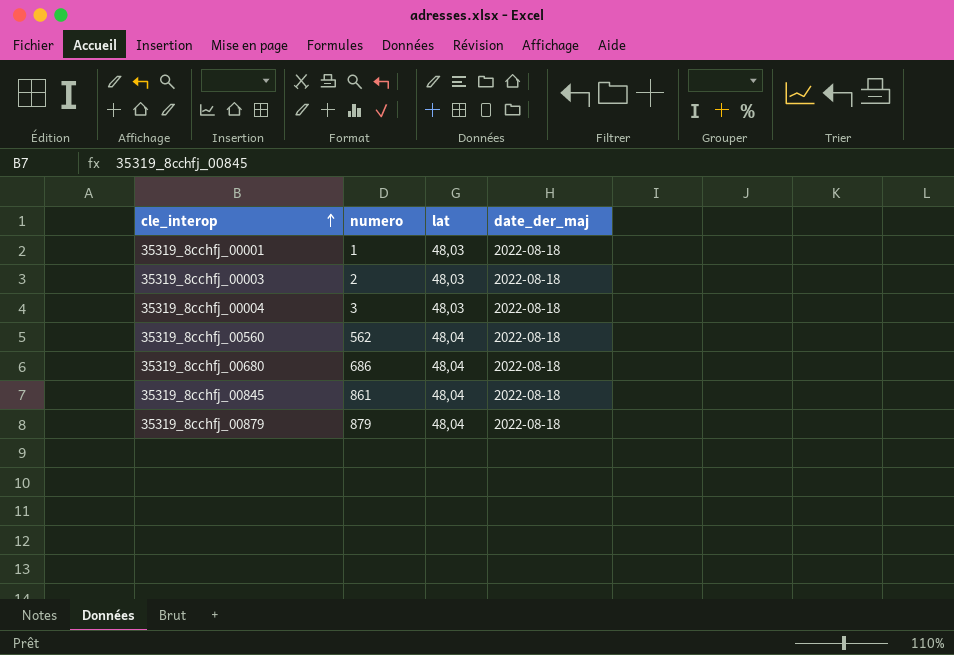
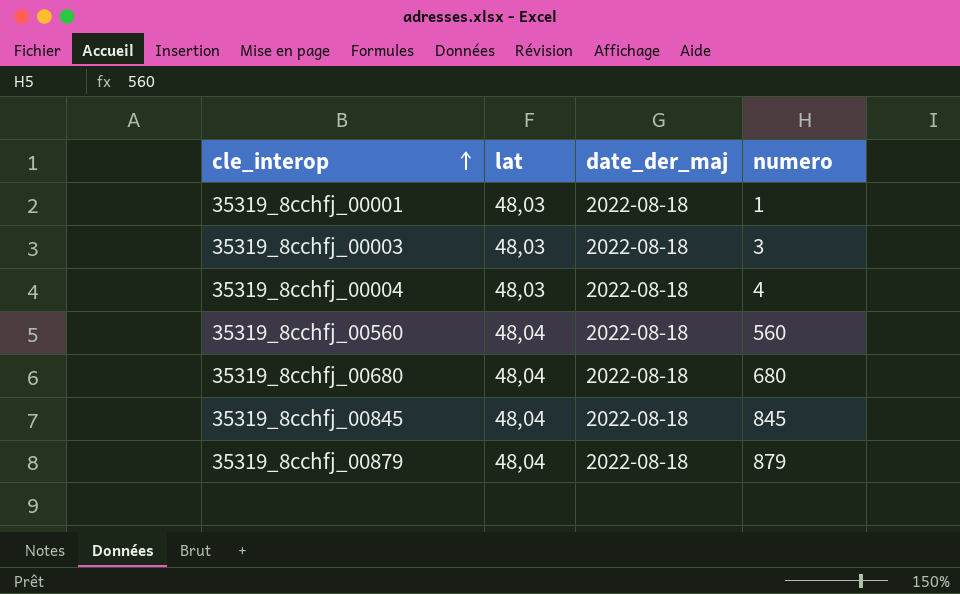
column numero | position: 2 -> 4
35319_8cchfj_00003 | numero: 2 -> 3
35319_8cchfj_00004 | numero: 3 -> 4
35319_8cchfj_00560 | numero: 562 -> 560
35319_8cchfj_00680 | numero: 686 -> 680
35319_8cchfj_00845 | numero: 861 -> 845

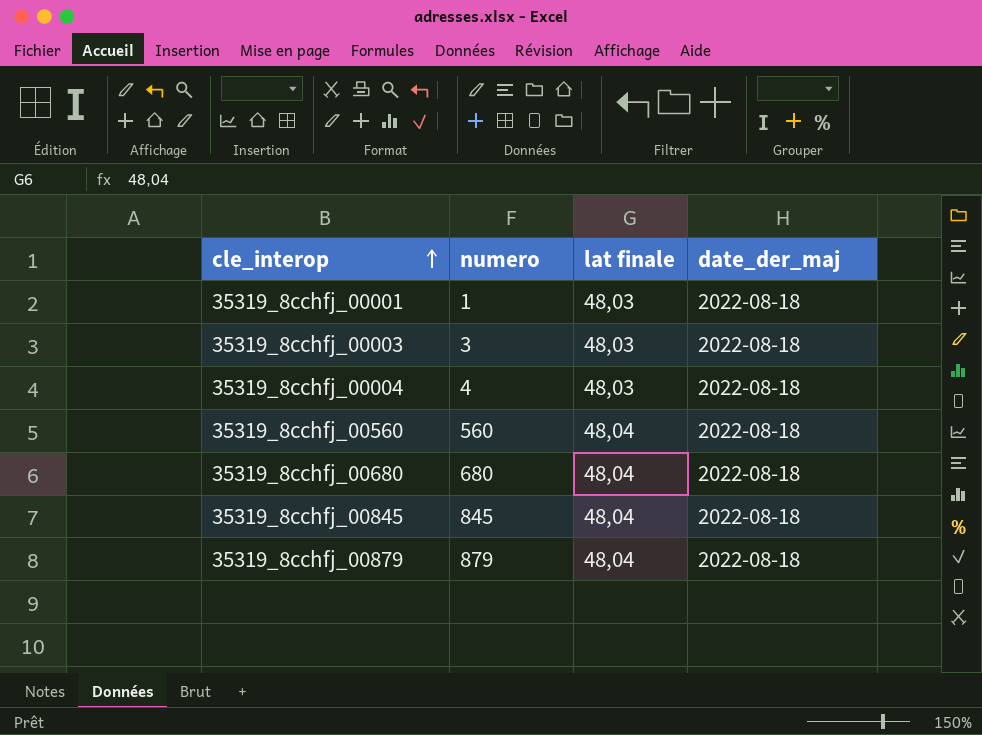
column numero | position: 4 -> 2
column name: lat -> lat finale

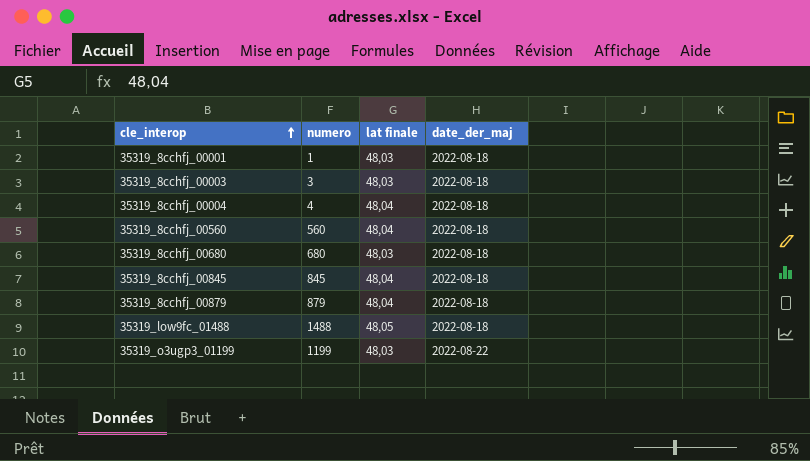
35319_8cchfj_00004 | lat finale: 48,03 -> 48,04
35319_8cchfj_00680 | lat finale: 48,04 -> 48,03
row 35319_low9fc_01488: none -> 1488 | 48,05 | 2022-08-18
row 35319_o3ugp3_01199: none -> 1199 | 48,03 | 2022-08-22

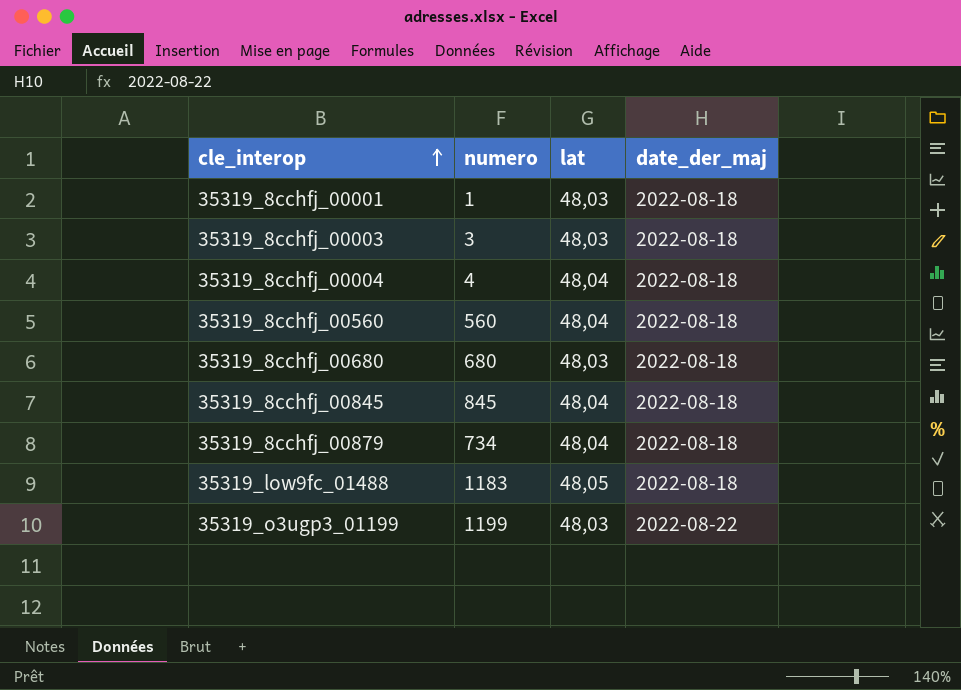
column name: lat finale -> lat
35319_8cchfj_00879 | numero: 879 -> 734
35319_low9fc_01488 | numero: 1488 -> 1183

